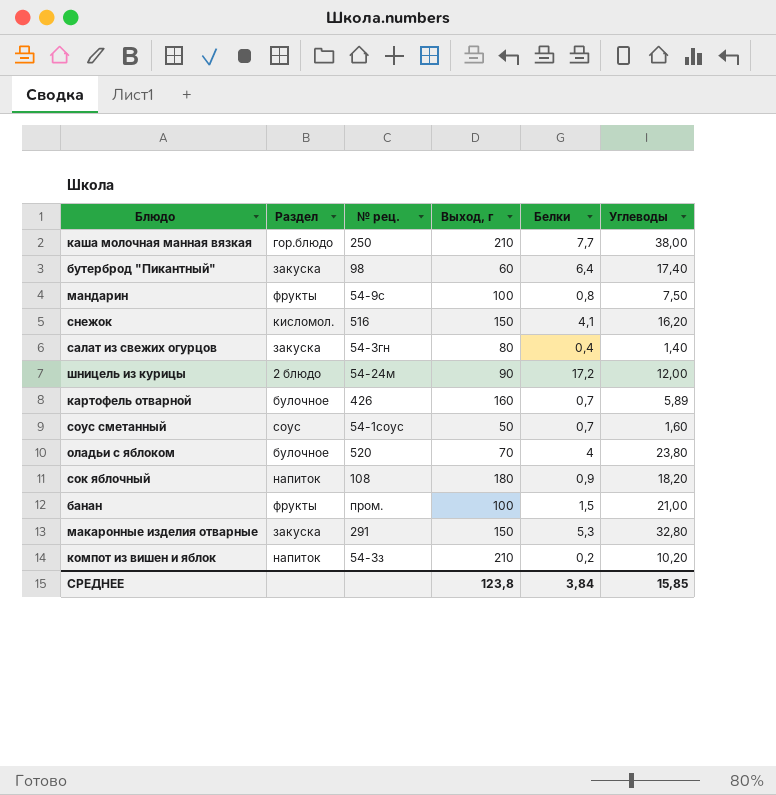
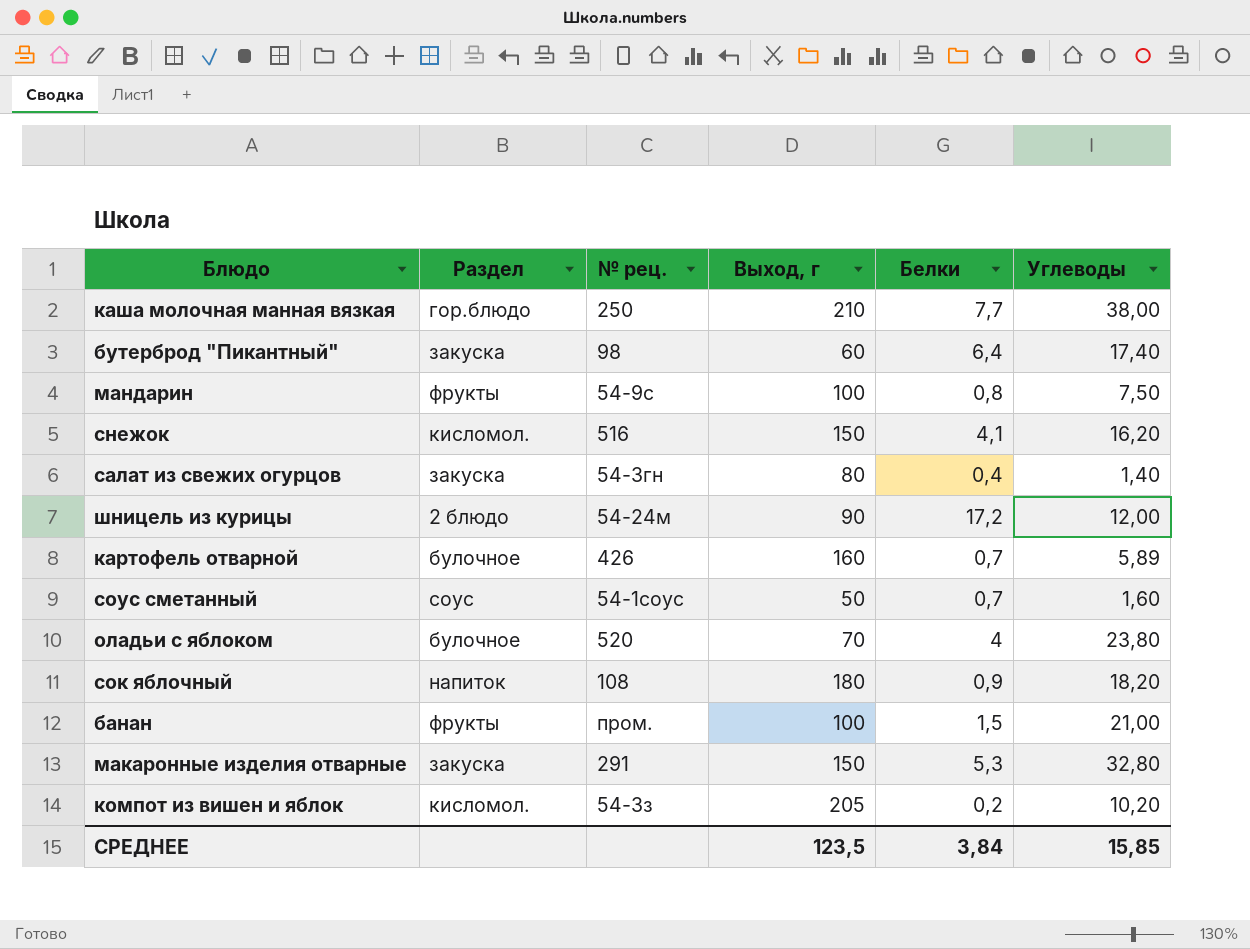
компот из вишен и яблок | Раздел: напиток -> кисломол.
компот из вишен и яблок | Выход, г: 210 -> 205
СРЕДНЕЕ | Выход, г: 123,8 -> 123,5

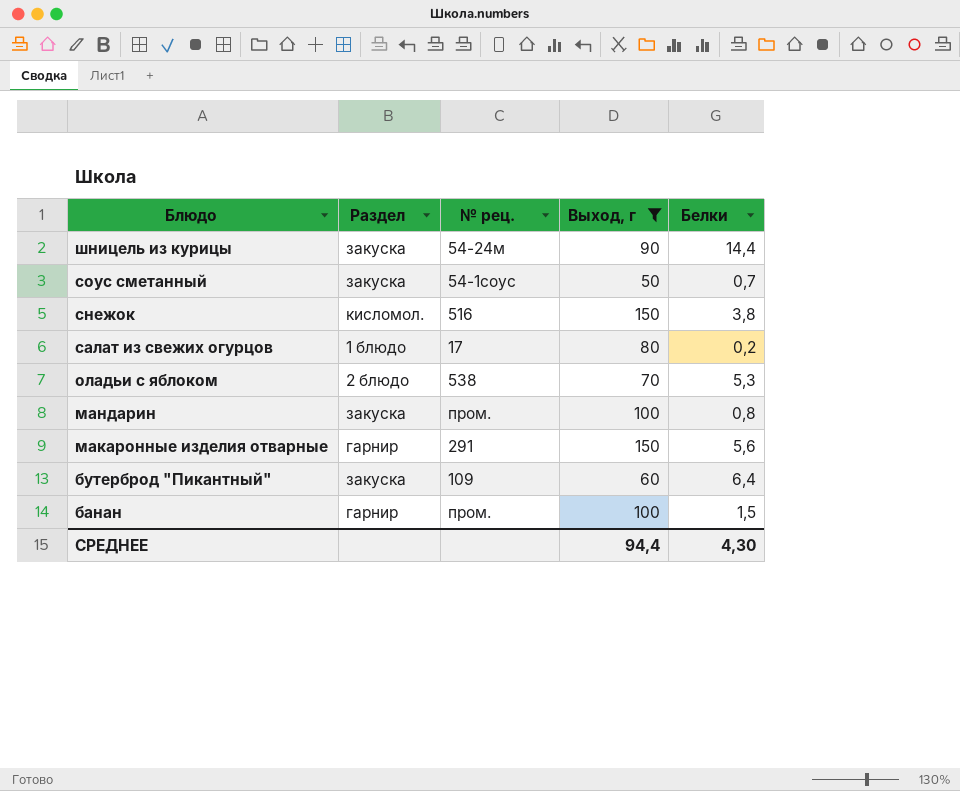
filter: none -> Выход, г <= 150
row order: none -> Блюдо descending
column Углеводы | position: 6 -> none
шницель из курицы | Раздел: 2 блюдо -> закуска
шницель из курицы | Белки: 17,2 -> 14,4
соус сметанный | Раздел: соус -> закуска
снежок | Белки: 4,1 -> 3,8
салат из свежих огурцов | Раздел: закуска -> 1 блюдо
салат из свежих огурцов | № рец.: 54-3гн -> 17
салат из свежих огурцов | Белки: 0,4 -> 0,2
оладьи с яблоком | Раздел: булочное -> 2 блюдо
оладьи с яблоком | № рец.: 520 -> 538
оладьи с яблоком | Белки: 4 -> 5,3
мандарин | Раздел: фрукты -> закуска
мандарин | № рец.: 54-9с -> пром.
макаронные изделия отварные | Раздел: закуска -> гарнир
макаронные изделия отварные | Белки: 5,3 -> 5,6
бутерброд "Пикантный" | № рец.: 98 -> 109
банан | Раздел: фрукты -> гарнир
СРЕДНЕЕ | Выход, г: 123,5 -> 94,4
СРЕДНЕЕ | Белки: 3,84 -> 4,30

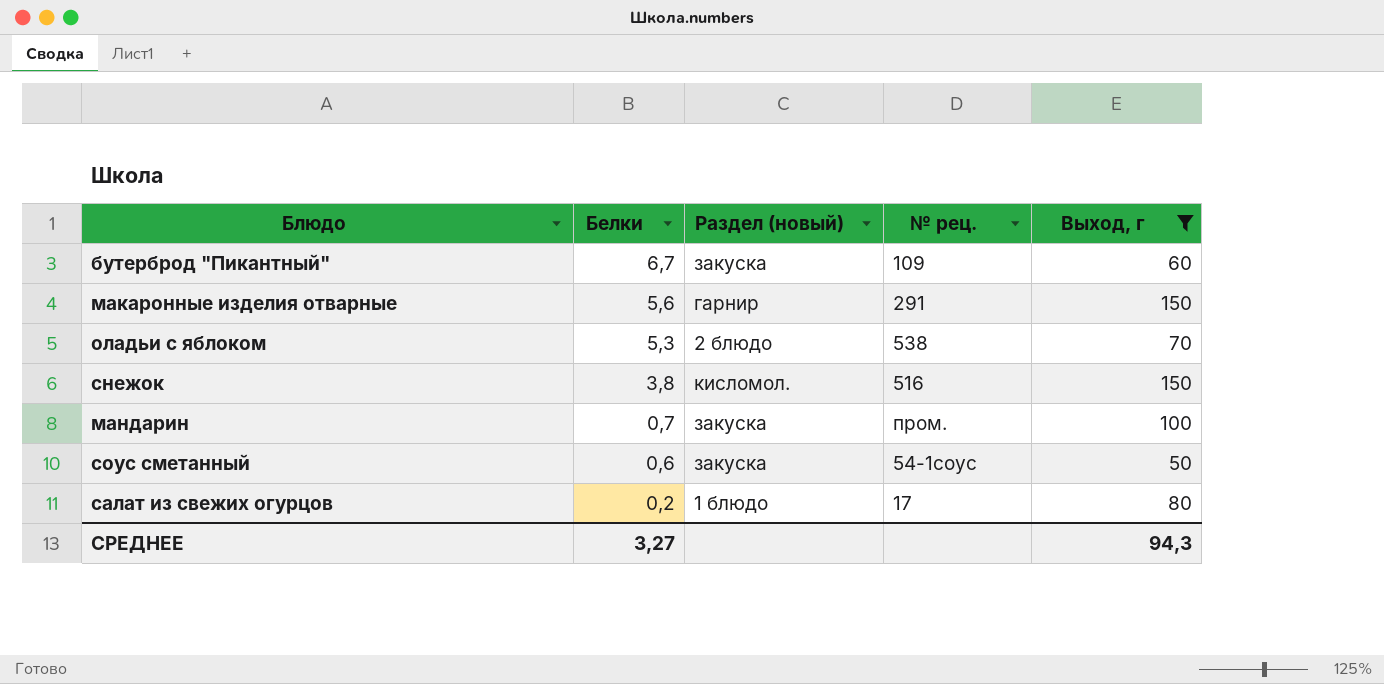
row order: Блюдо descending -> Белки descending
column Белки | position: 5 -> 2
column name: Раздел -> Раздел (новый)
row шницель из курицы: закуска | 54-24м | 90 | 14,4 -> none
row банан: гарнир | пром. | 100 | 1,5 -> none
бутерброд "Пикантный" | Белки: 6,4 -> 6,7
мандарин | Белки: 0,8 -> 0,7
соус сметанный | Белки: 0,7 -> 0,6
СРЕДНЕЕ | Белки: 4,30 -> 3,27
СРЕДНЕЕ | Выход, г: 94,4 -> 94,3

